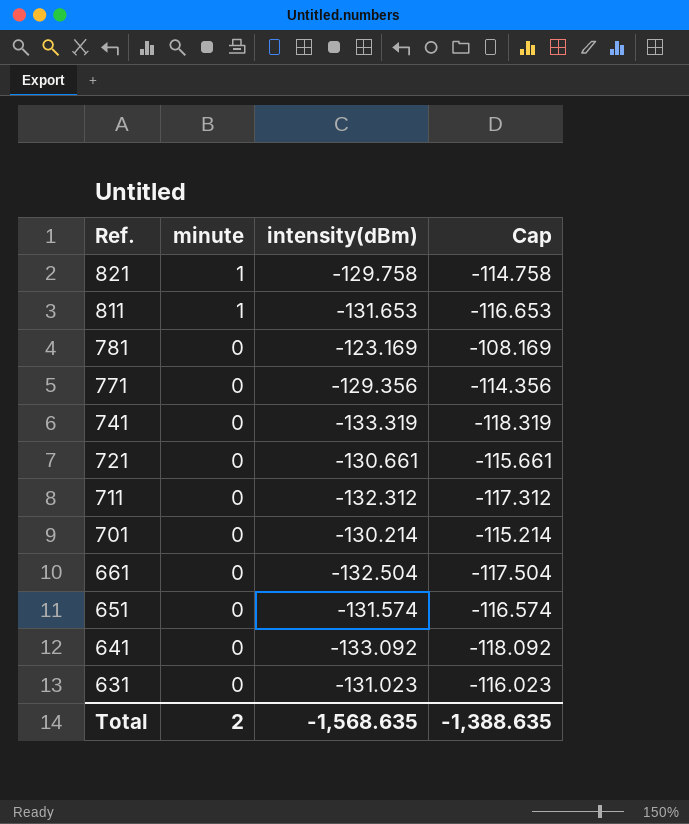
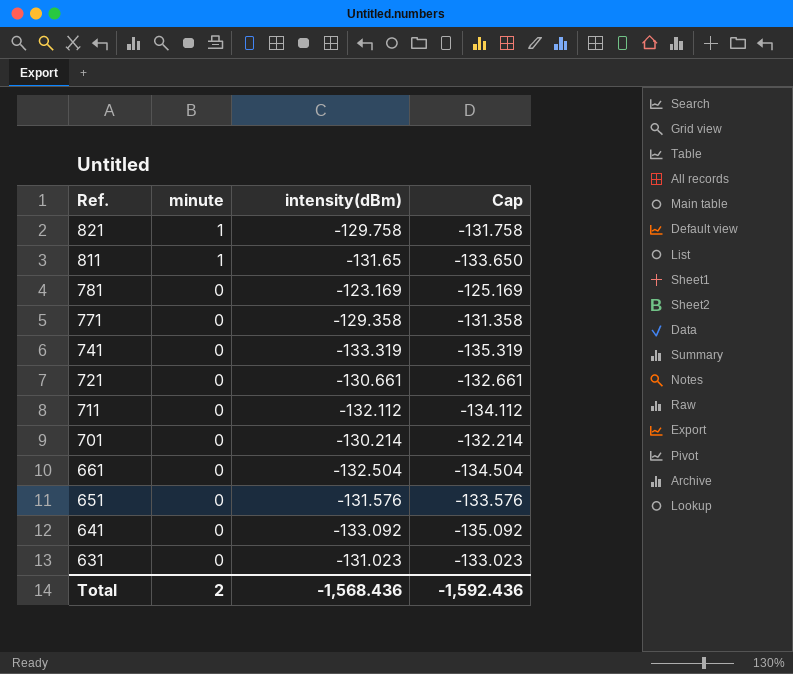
column Cap | formula: [intensity(dBm)] + 15 -> [intensity(dBm)] - 2
811 | intensity(dBm): -131.653 -> -131.65
771 | intensity(dBm): -129.356 -> -129.358
711 | intensity(dBm): -132.312 -> -132.112
651 | intensity(dBm): -131.574 -> -131.576
Total | intensity(dBm): -1,568.635 -> -1,568.436
Total | Cap: -1,388.635 -> -1,592.436

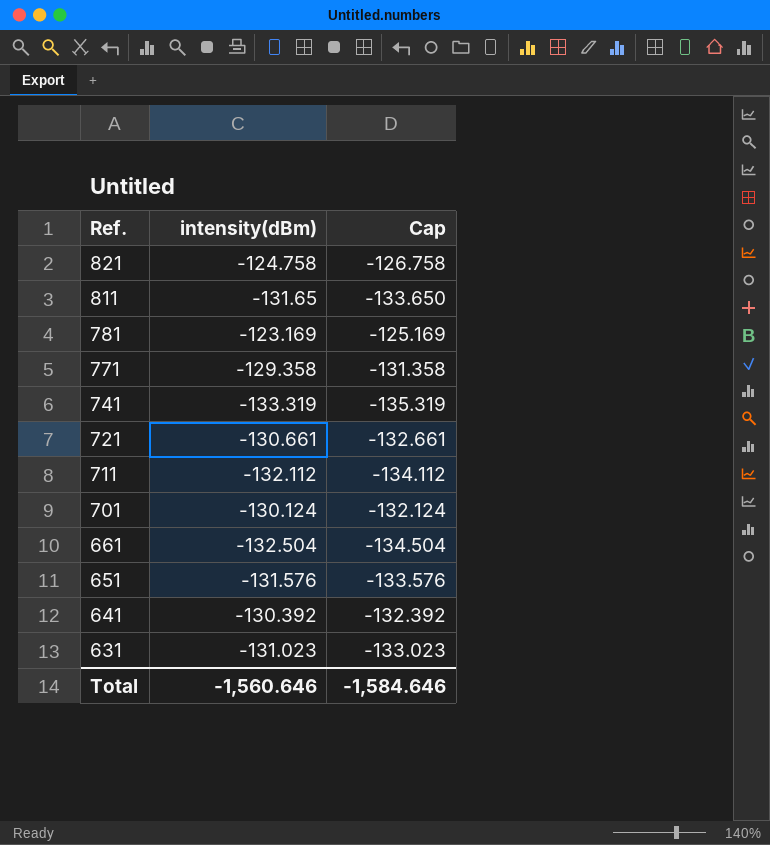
column minute | position: 2 -> none
821 | intensity(dBm): -129.758 -> -124.758
821 | Cap: -131.758 -> -126.758
701 | intensity(dBm): -130.214 -> -130.124
701 | Cap: -132.214 -> -132.124
641 | intensity(dBm): -133.092 -> -130.392
641 | Cap: -135.092 -> -132.392
Total | intensity(dBm): -1,568.436 -> -1,560.646
Total | Cap: -1,592.436 -> -1,584.646

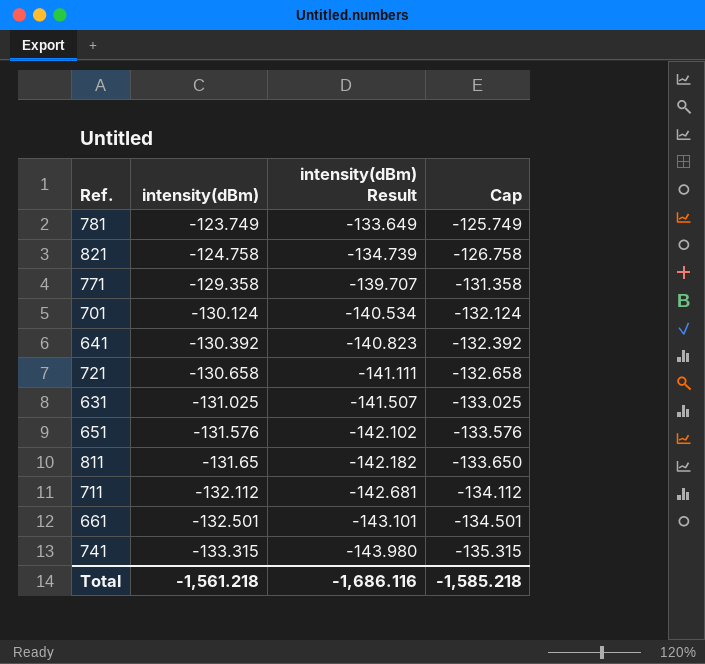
row order: Ref. descending -> intensity(dBm) descending
column intensity(dBm) Result | formula: none -> [intensity(dBm)] * 1.08
781 | intensity(dBm): -123.169 -> -123.749
781 | Cap: -125.169 -> -125.749
721 | intensity(dBm): -130.661 -> -130.658
721 | Cap: -132.661 -> -132.658
631 | intensity(dBm): -131.023 -> -131.025
631 | Cap: -133.023 -> -133.025
661 | intensity(dBm): -132.504 -> -132.501
661 | Cap: -134.504 -> -134.501
741 | intensity(dBm): -133.319 -> -133.315
741 | Cap: -135.319 -> -135.315
Total | intensity(dBm): -1,560.646 -> -1,561.218
Total | Cap: -1,584.646 -> -1,585.218

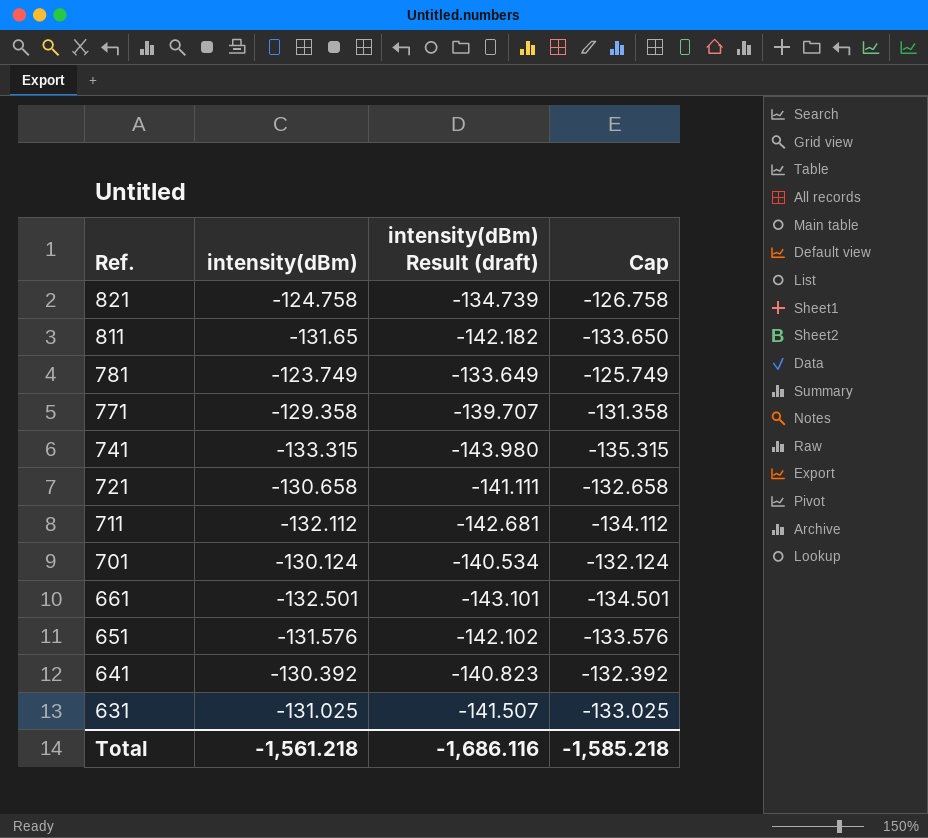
row order: intensity(dBm) descending -> Ref. descending
column name: intensity(dBm) Result -> intensity(dBm) Result (draft)

